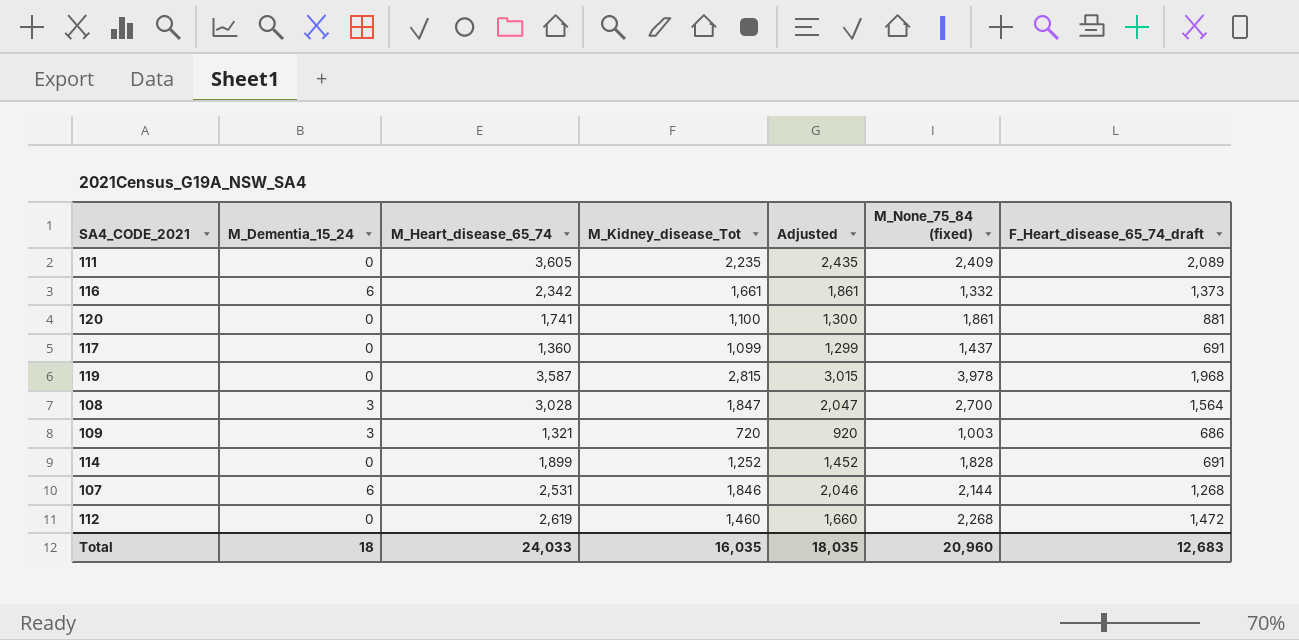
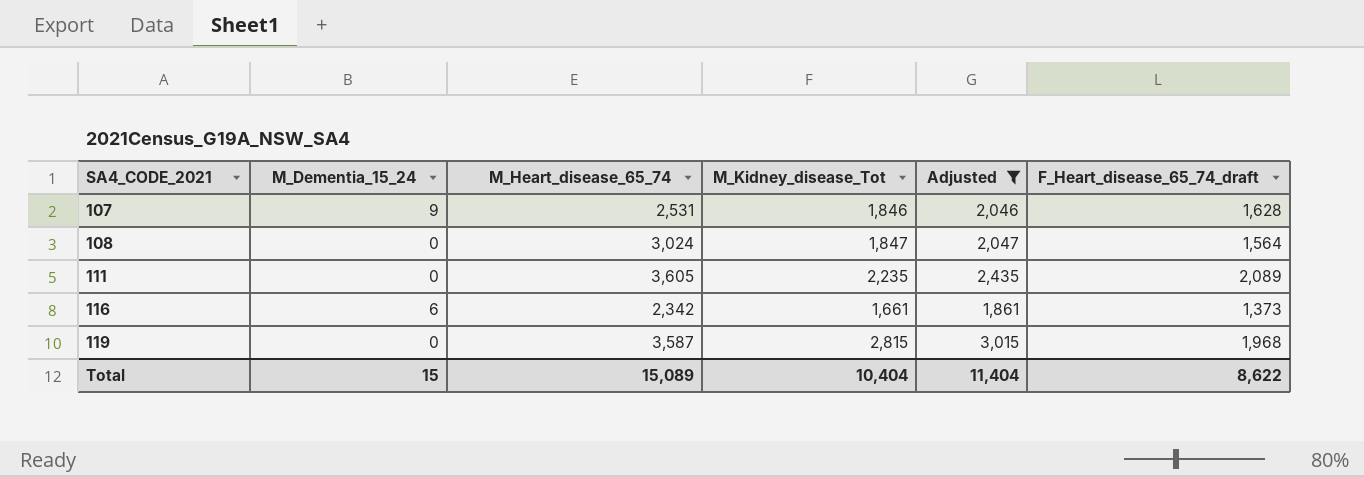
filter: none -> Adjusted >= 1,861
row order: none -> SA4_CODE_2021 ascending
column M_None_75_84 (fixed) | position: 6 -> none
107 | M_Dementia_15_24: 6 -> 9
107 | F_Heart_disease_65_74_draft: 1,268 -> 1,628
108 | M_Dementia_15_24: 3 -> 0
108 | M_Heart_disease_65_74: 3,028 -> 3,024
Total | M_Dementia_15_24: 18 -> 15
Total | M_Heart_disease_65_74: 24,033 -> 15,089
Total | M_Kidney_disease_Tot: 16,035 -> 10,404
Total | Adjusted: 18,035 -> 11,404
Total | F_Heart_disease_65_74_draft: 12,683 -> 8,622

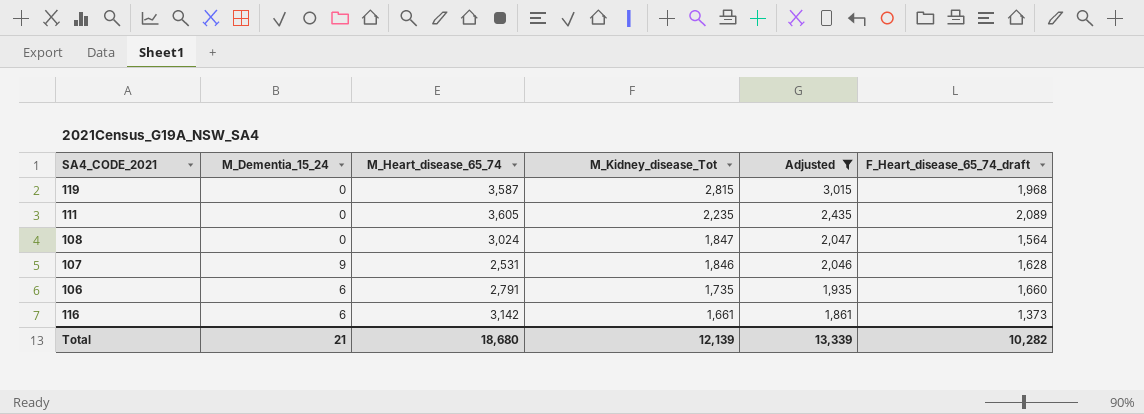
row order: SA4_CODE_2021 ascending -> M_Kidney_disease_Tot descending
row 106: none -> 6 | 2,791 | 1,735 | 1,935 | 1,660
116 | M_Heart_disease_65_74: 2,342 -> 3,142
Total | M_Dementia_15_24: 15 -> 21
Total | M_Heart_disease_65_74: 15,089 -> 18,680
Total | M_Kidney_disease_Tot: 10,404 -> 12,139
Total | Adjusted: 11,404 -> 13,339
Total | F_Heart_disease_65_74_draft: 8,622 -> 10,282

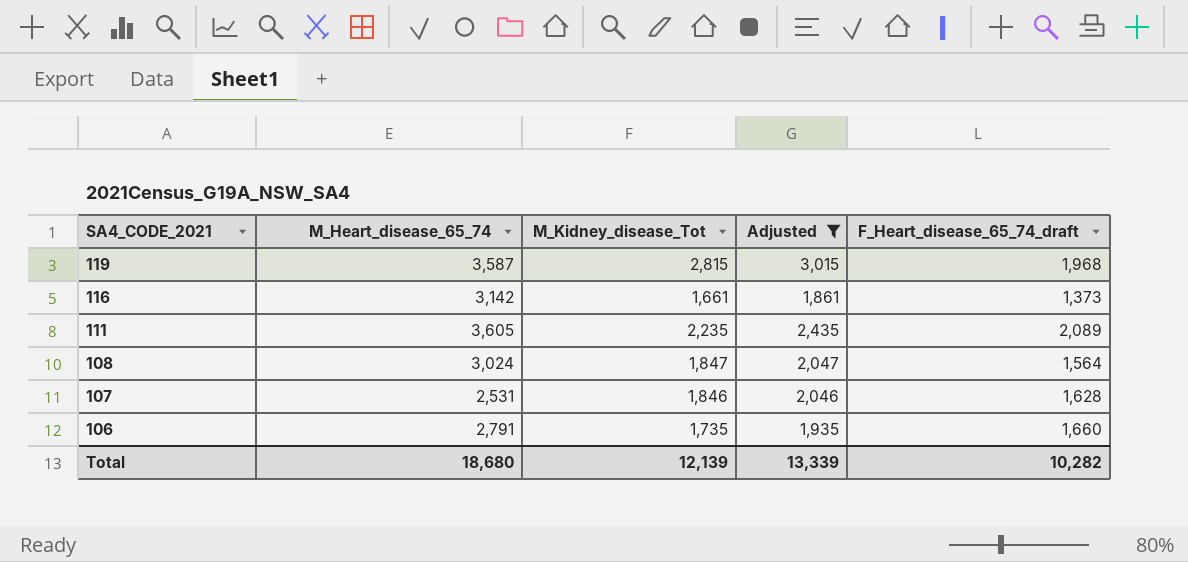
row order: M_Kidney_disease_Tot descending -> SA4_CODE_2021 descending
column M_Dementia_15_24 | position: 2 -> none

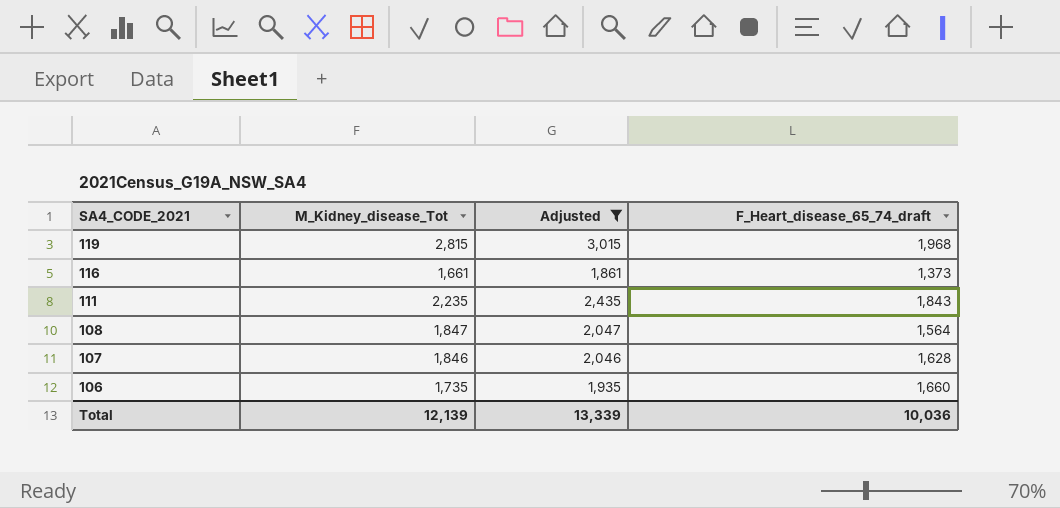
column M_Heart_disease_65_74 | position: 2 -> none
111 | F_Heart_disease_65_74_draft: 2,089 -> 1,843
Total | F_Heart_disease_65_74_draft: 10,282 -> 10,036

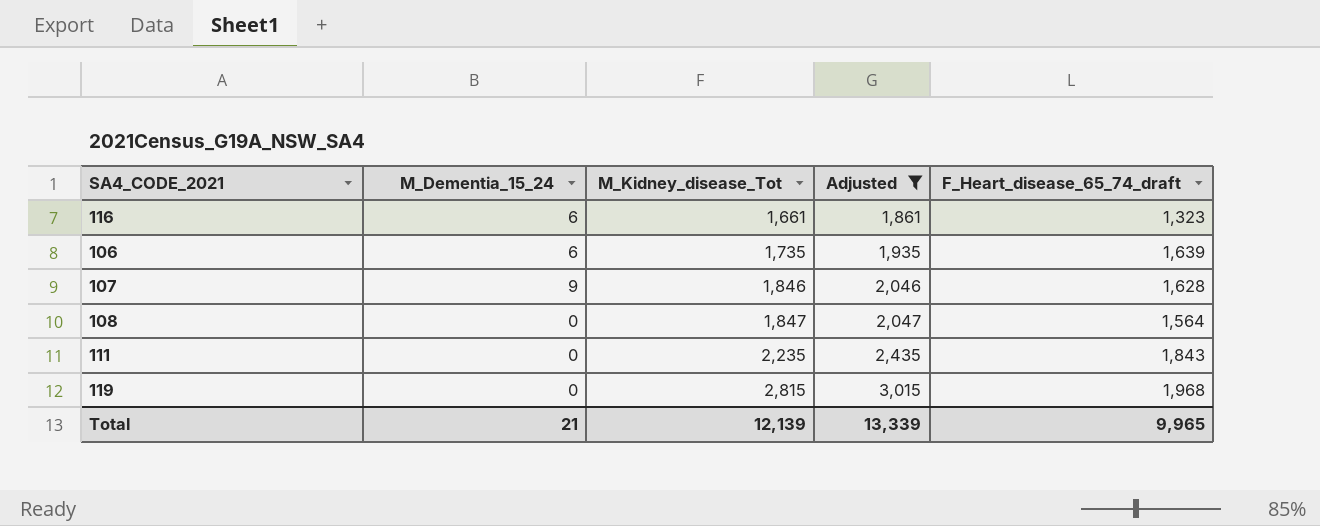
row order: SA4_CODE_2021 descending -> M_Kidney_disease_Tot ascending
column M_Dementia_15_24 | position: none -> 2
116 | F_Heart_disease_65_74_draft: 1,373 -> 1,323
106 | F_Heart_disease_65_74_draft: 1,660 -> 1,639
Total | F_Heart_disease_65_74_draft: 10,036 -> 9,965

